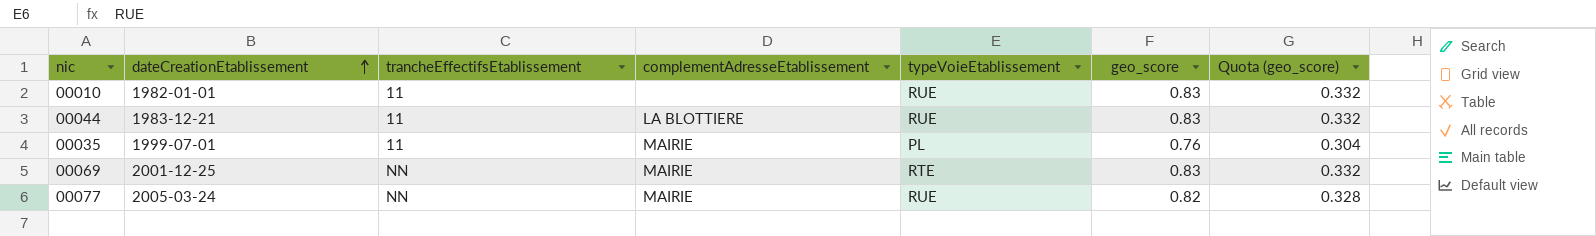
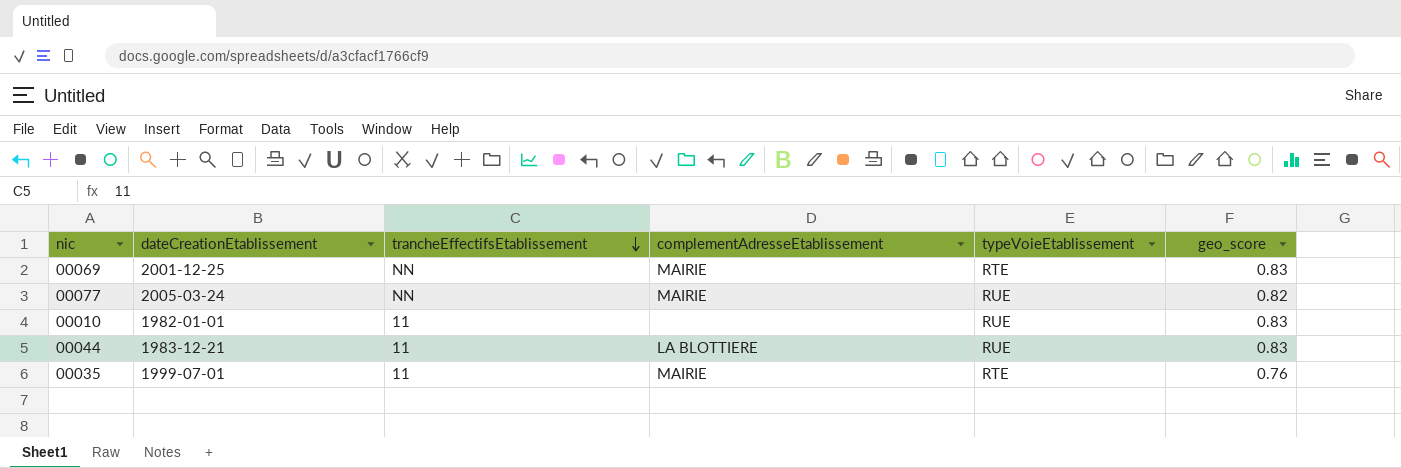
row order: dateCreationEtablissement ascending -> trancheEffectifsEtablissement descending
column Quota (geo_score) | formula: [geo_score] * 0.4 -> none
00035 | typeVoieEtablissement: PL -> RTE

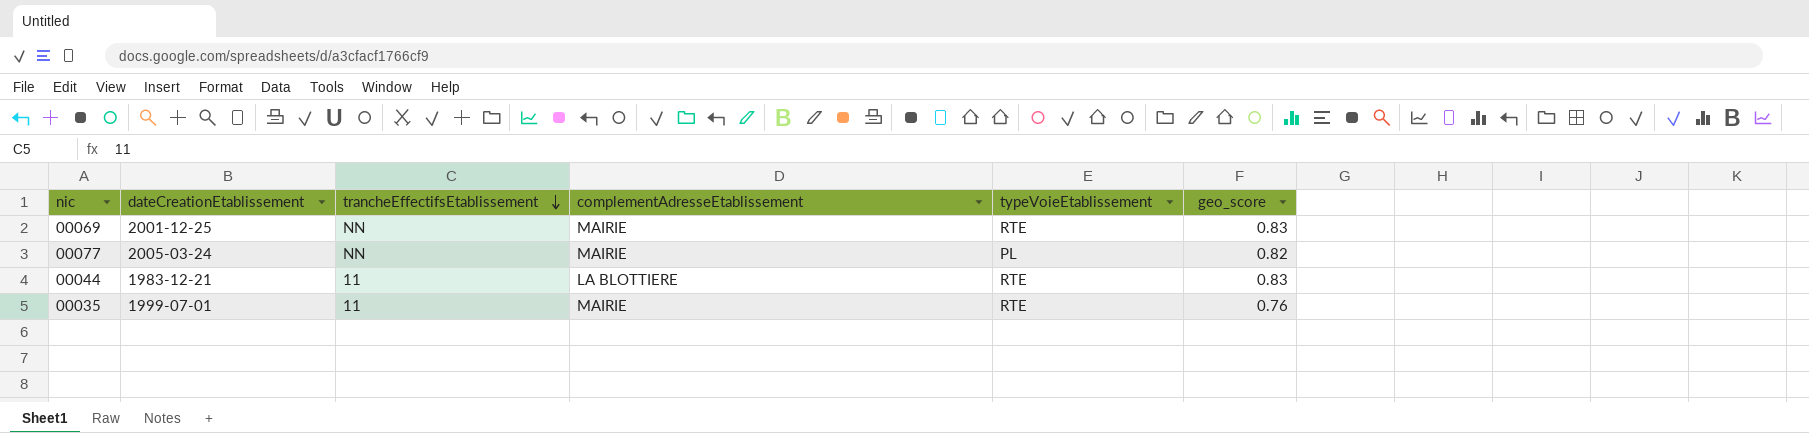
row 00010: 1982-01-01 | 11 | none | RUE | 0.83 -> none
00077 | typeVoieEtablissement: RUE -> PL
00044 | typeVoieEtablissement: RUE -> RTE

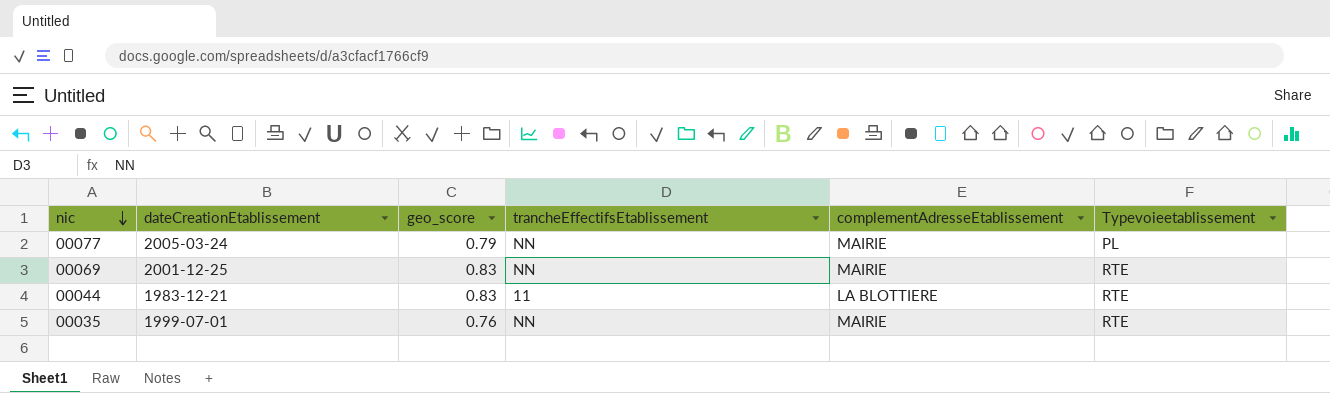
row order: trancheEffectifsEtablissement descending -> nic descending
column geo_score | position: 6 -> 3
column name: typeVoieEtablissement -> Typevoieetablissement
00077 | geo_score: 0.82 -> 0.79
00035 | trancheEffectifsEtablissement: 11 -> NN

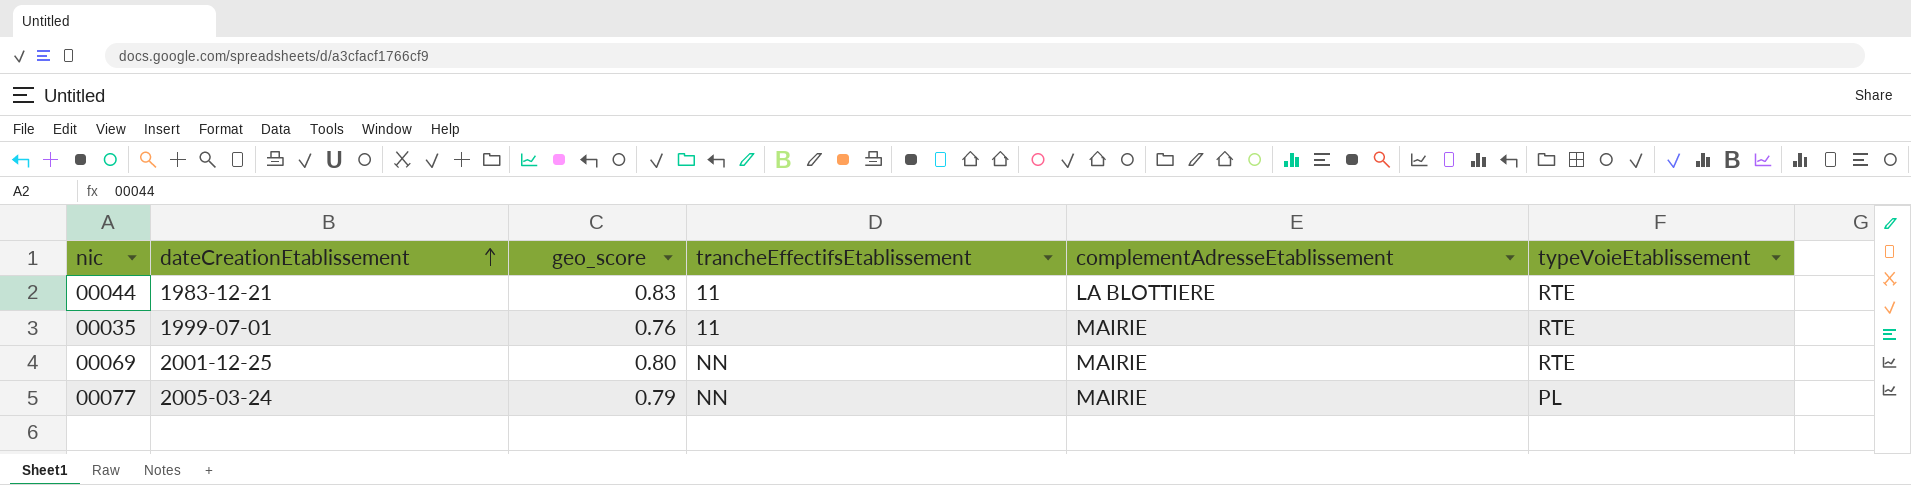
row order: nic descending -> dateCreationEtablissement ascending
column name: Typevoieetablissement -> typeVoieEtablissement
00035 | trancheEffectifsEtablissement: NN -> 11
00069 | geo_score: 0.83 -> 0.80

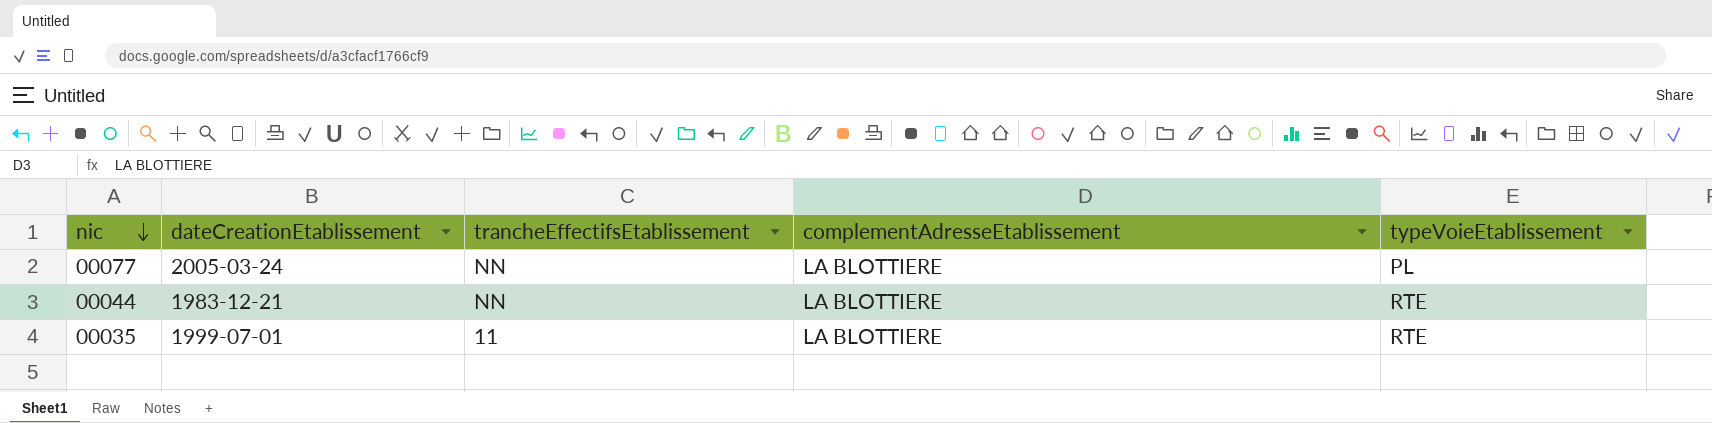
row order: dateCreationEtablissement ascending -> nic descending
column geo_score | position: 3 -> none
row 00069: 2001-12-25 | 0.80 | NN | MAIRIE | RTE -> none
00077 | complementAdresseEtablissement: MAIRIE -> LA BLOTTIERE
00044 | trancheEffectifsEtablissement: 11 -> NN
00035 | complementAdresseEtablissement: MAIRIE -> LA BLOTTIERE

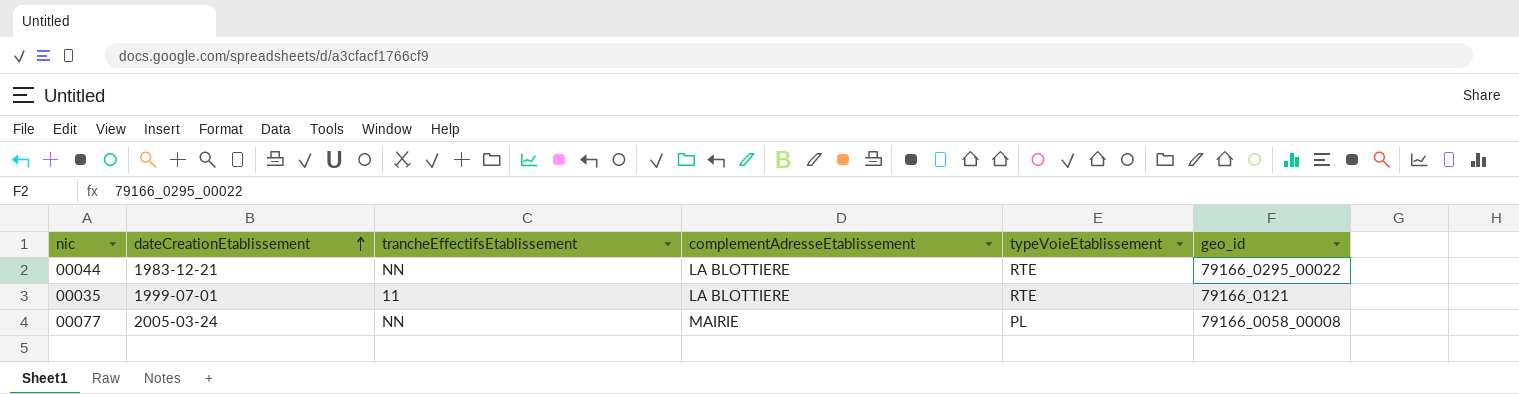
row order: nic descending -> dateCreationEtablissement ascending
column geo_id | position: none -> 6
00077 | complementAdresseEtablissement: LA BLOTTIERE -> MAIRIE

